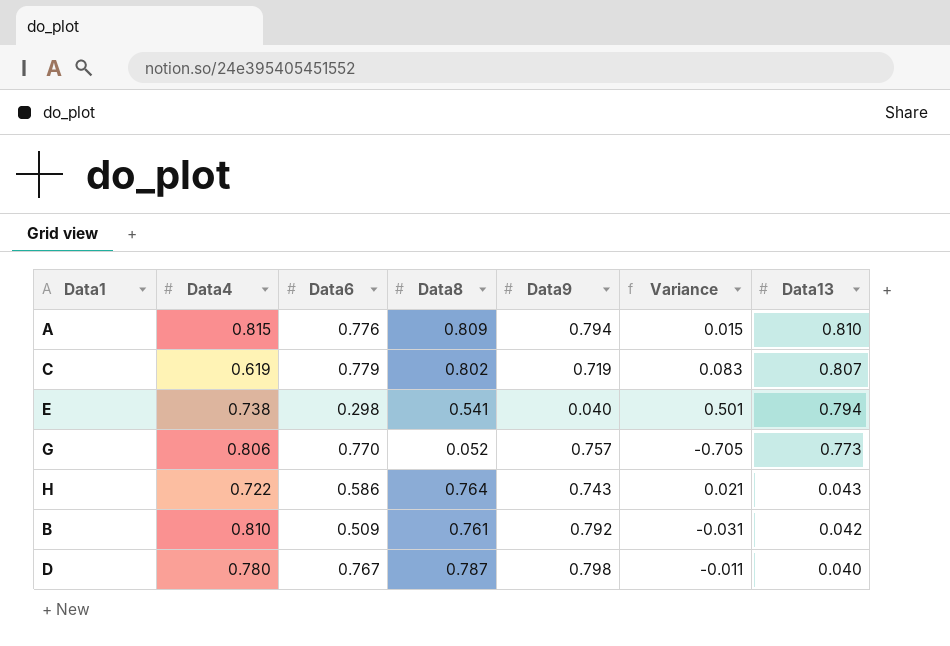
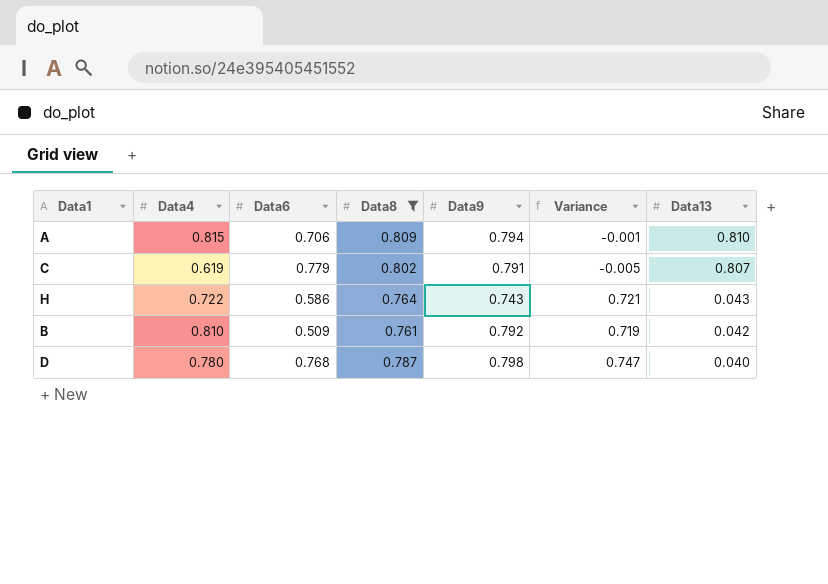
filter: none -> Data8 >= 0.761
column Variance | formula: [Data8] - [Data9] -> [Data8] - [Data13]
A | Data6: 0.776 -> 0.706
C | Data9: 0.719 -> 0.791
D | Data6: 0.767 -> 0.768

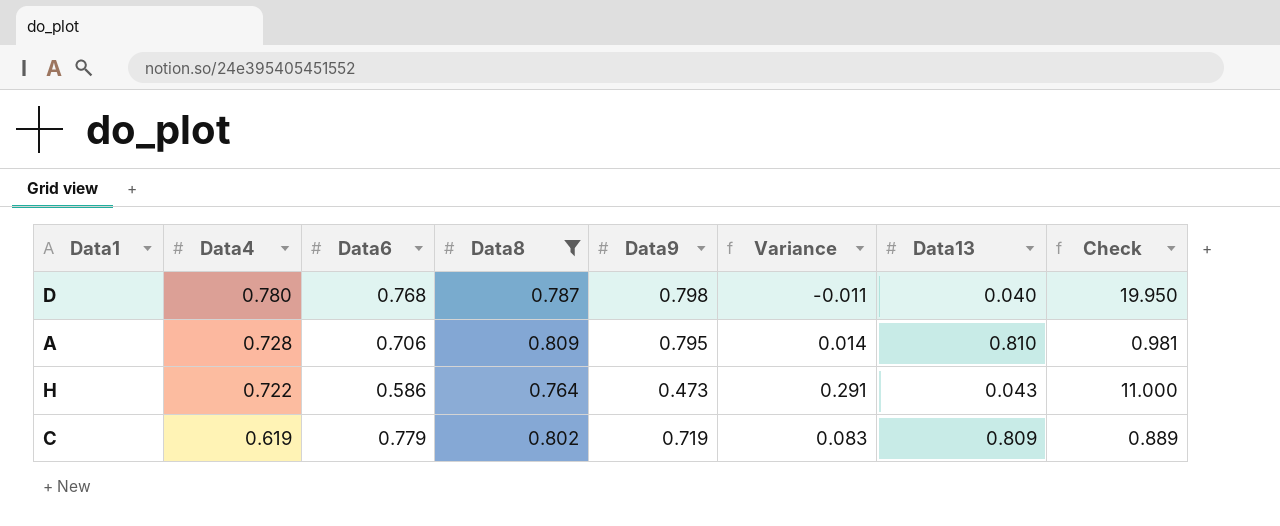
row order: Data13 descending -> Data4 descending
column Variance | formula: [Data8] - [Data13] -> [Data8] - [Data9]
column Check | formula: none -> [Data9] / [Data13]
row B: 0.810 | 0.509 | 0.761 | 0.792 | 0.719 | 0.042 -> none
A | Data4: 0.815 -> 0.728
A | Data9: 0.794 -> 0.795
H | Data9: 0.743 -> 0.473
C | Data9: 0.791 -> 0.719
C | Data13: 0.807 -> 0.809

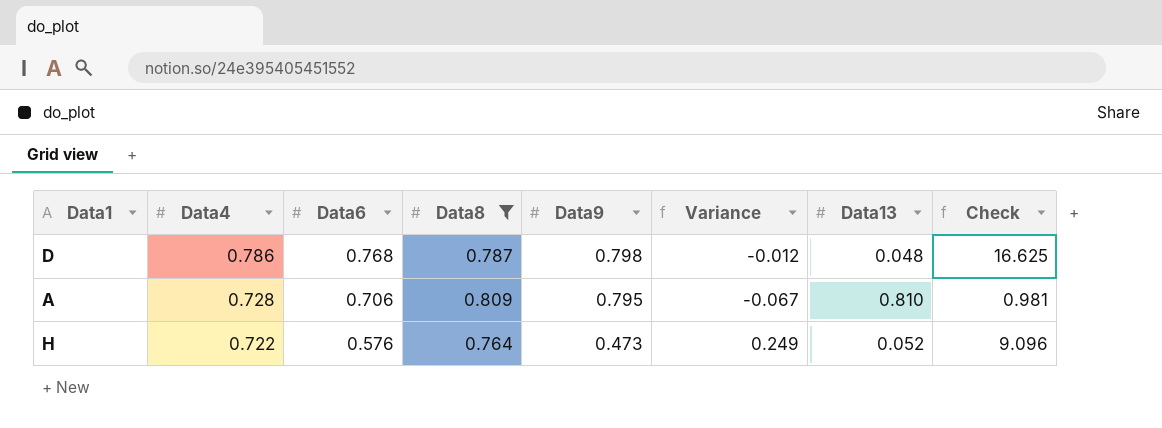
column Variance | formula: [Data8] - [Data9] -> [Data4] - [Data9]
row C: 0.619 | 0.779 | 0.802 | 0.719 | 0.083 | 0.809 | 0.889 -> none
D | Data4: 0.780 -> 0.786
D | Data13: 0.040 -> 0.048
D | Check: 19.950 -> 16.625
H | Data6: 0.586 -> 0.576
H | Data13: 0.043 -> 0.052
H | Check: 11.000 -> 9.096

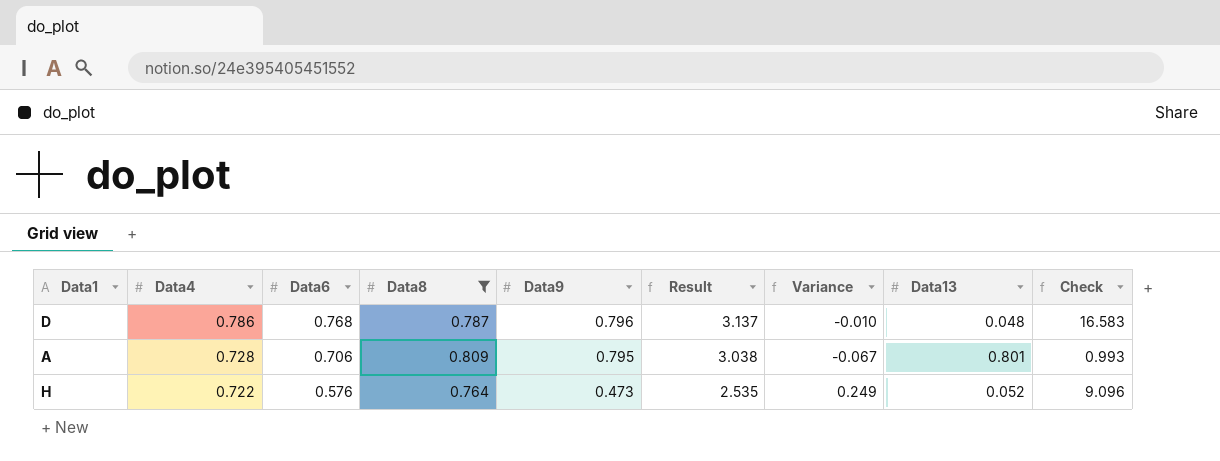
column Result | formula: none -> [Data4] + [Data6] + [Data8] + [Data9]
D | Data9: 0.798 -> 0.796
D | Variance: -0.012 -> -0.010
D | Check: 16.625 -> 16.583
A | Data13: 0.810 -> 0.801
A | Check: 0.981 -> 0.993

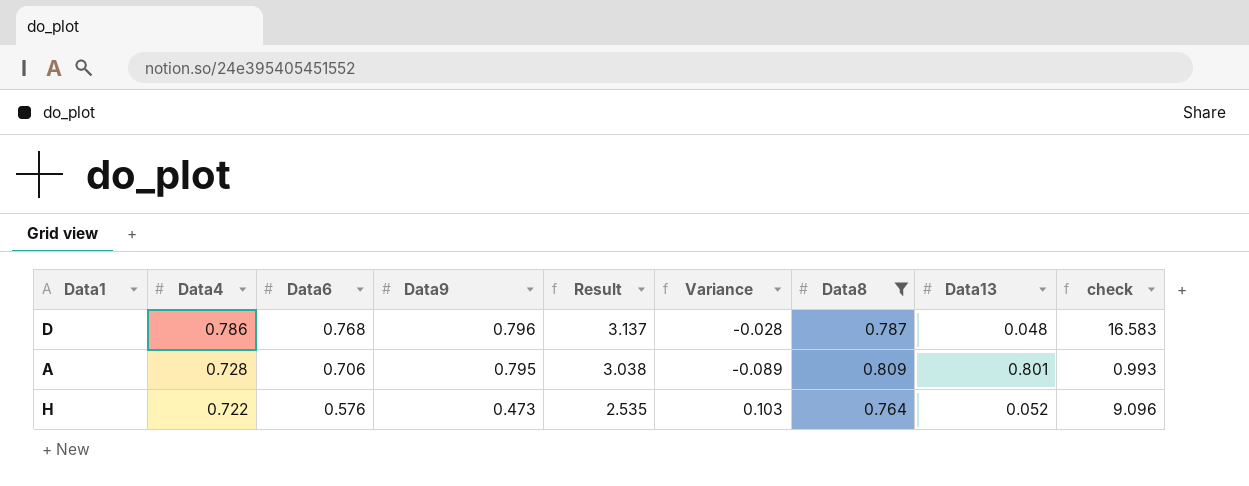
column Variance | formula: [Data4] - [Data9] -> [Data6] - [Data9]
column Data8 | position: 4 -> 7
column name: Check -> check

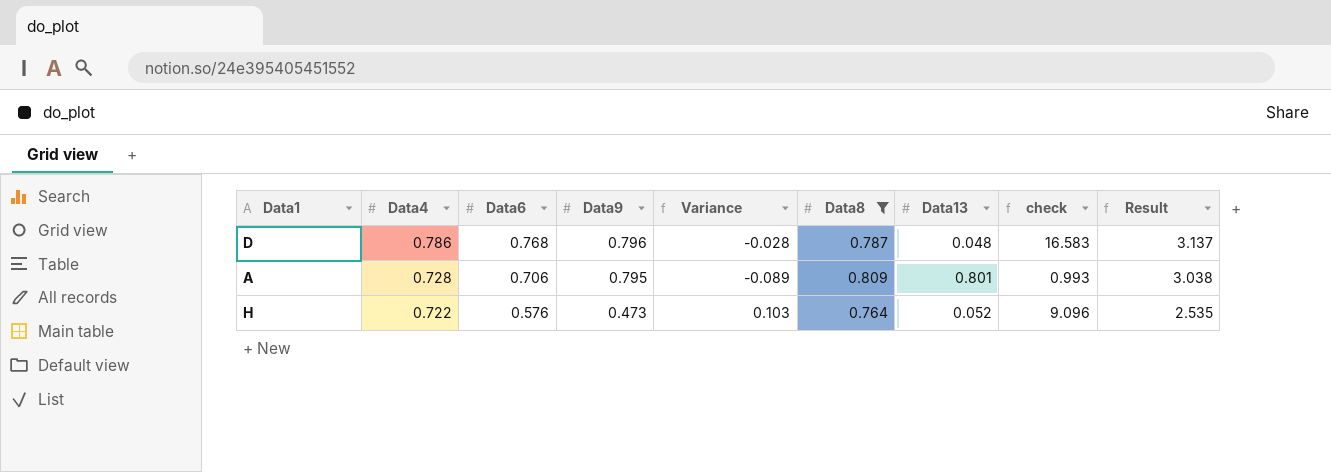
column Result | position: 5 -> 9

